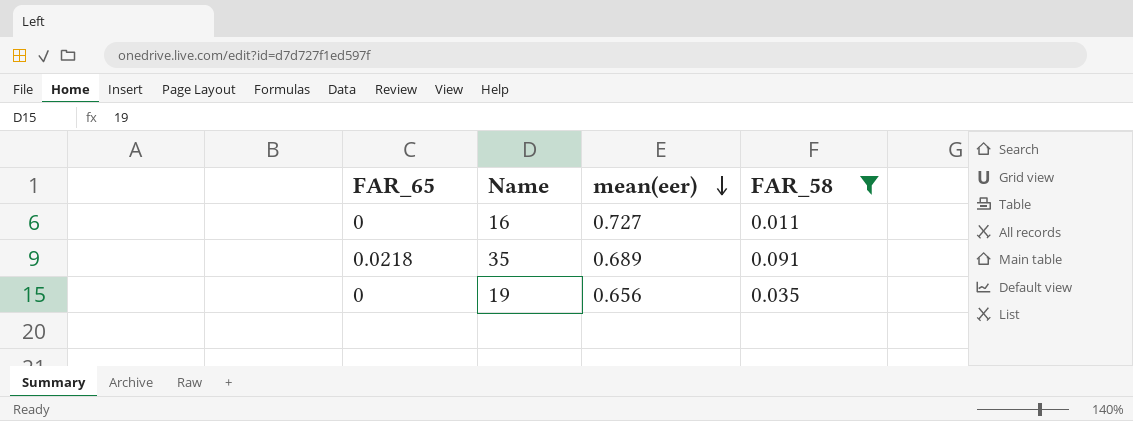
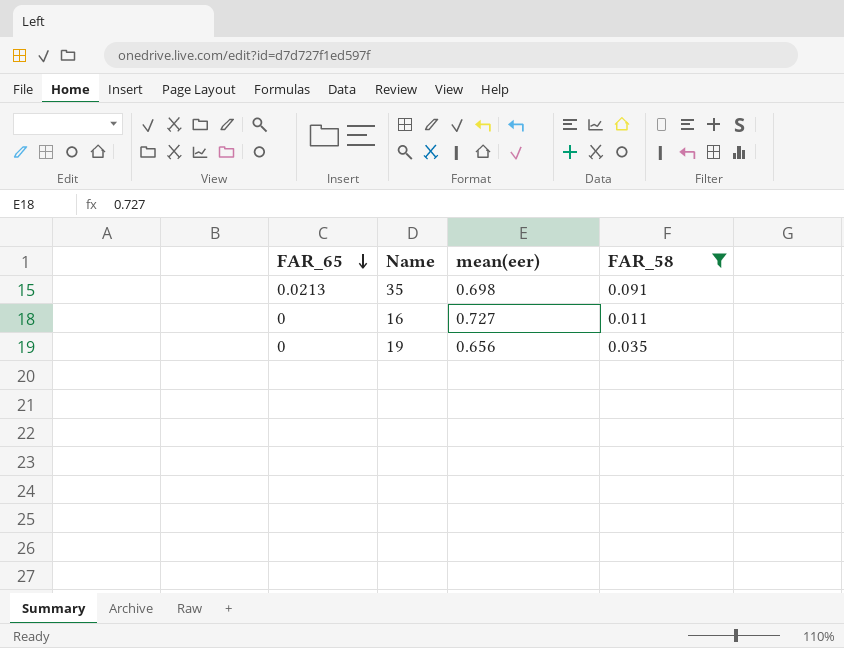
row order: mean(eer) descending -> FAR_65 descending
35 | FAR_65: 0.0218 -> 0.0213
35 | mean(eer): 0.689 -> 0.698

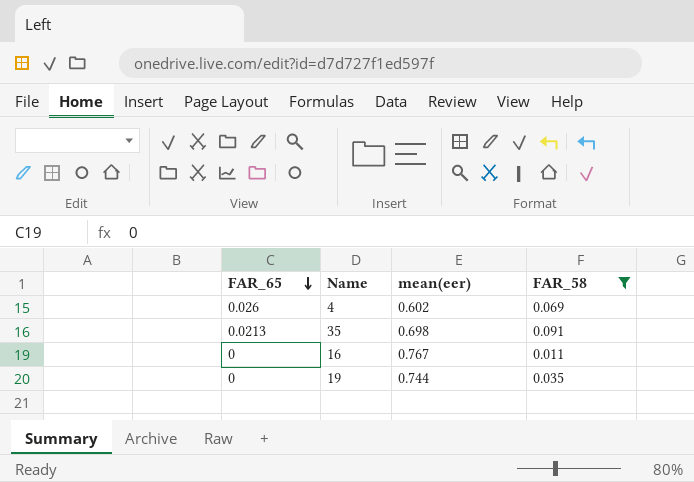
row 4: none -> 0.026 | 0.602 | 0.069
16 | mean(eer): 0.727 -> 0.767
19 | mean(eer): 0.656 -> 0.744

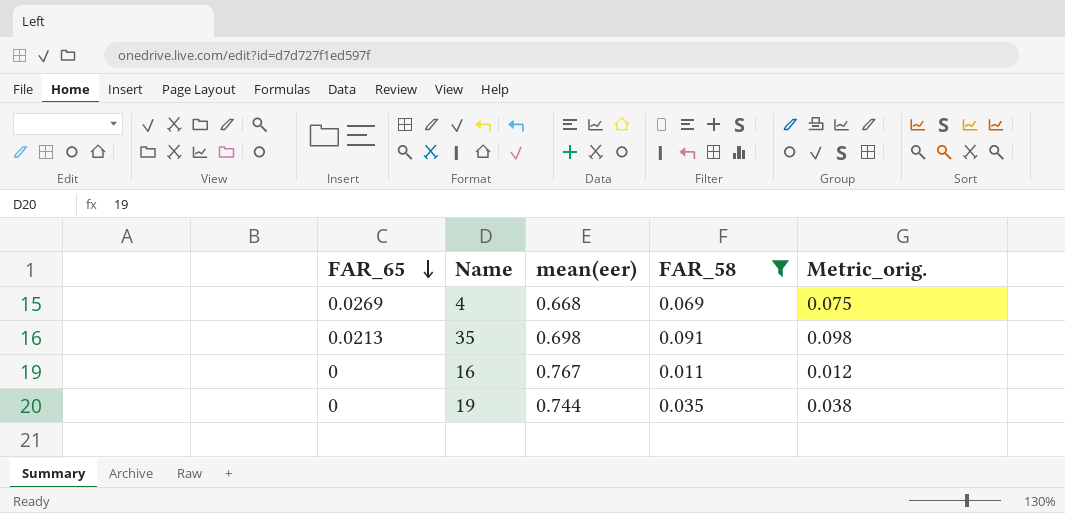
column Metric_orig. | formula: none -> [FAR_58] * 1.08
4 | FAR_65: 0.026 -> 0.0269
4 | mean(eer): 0.602 -> 0.668

